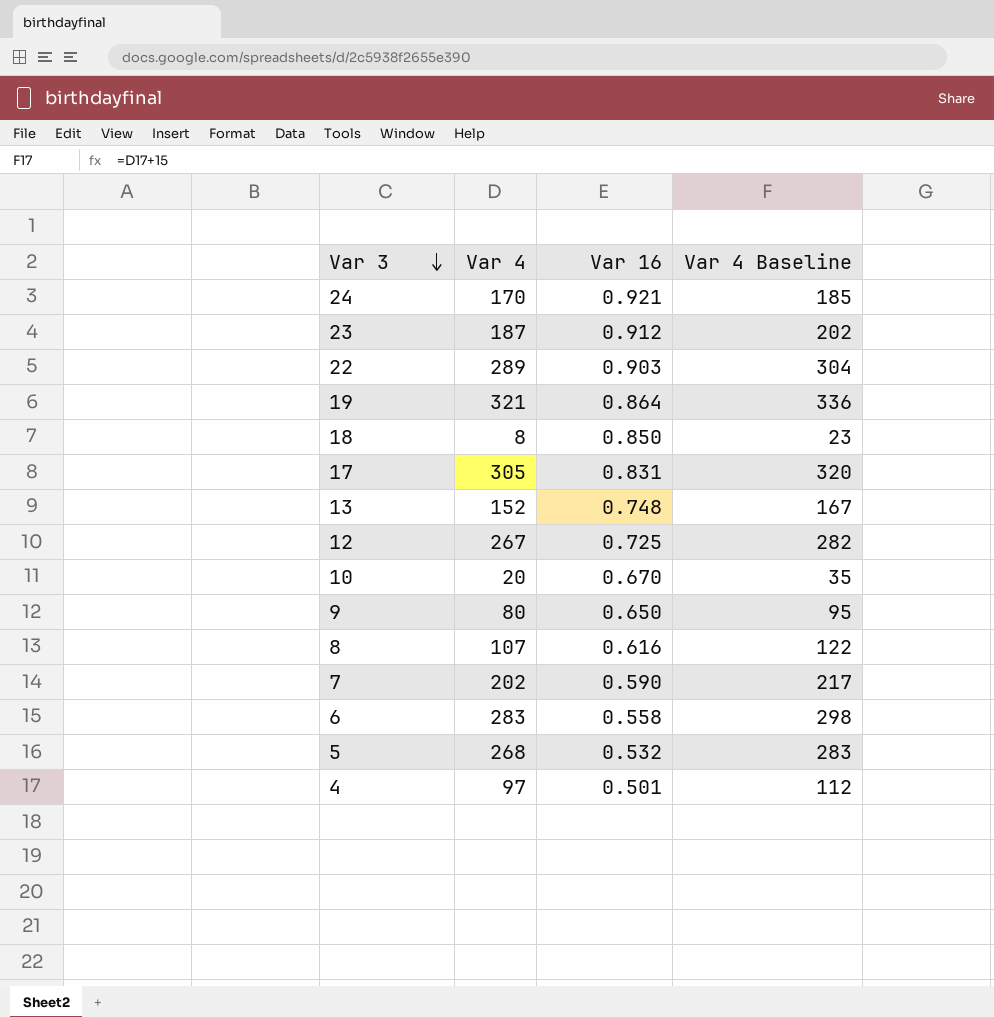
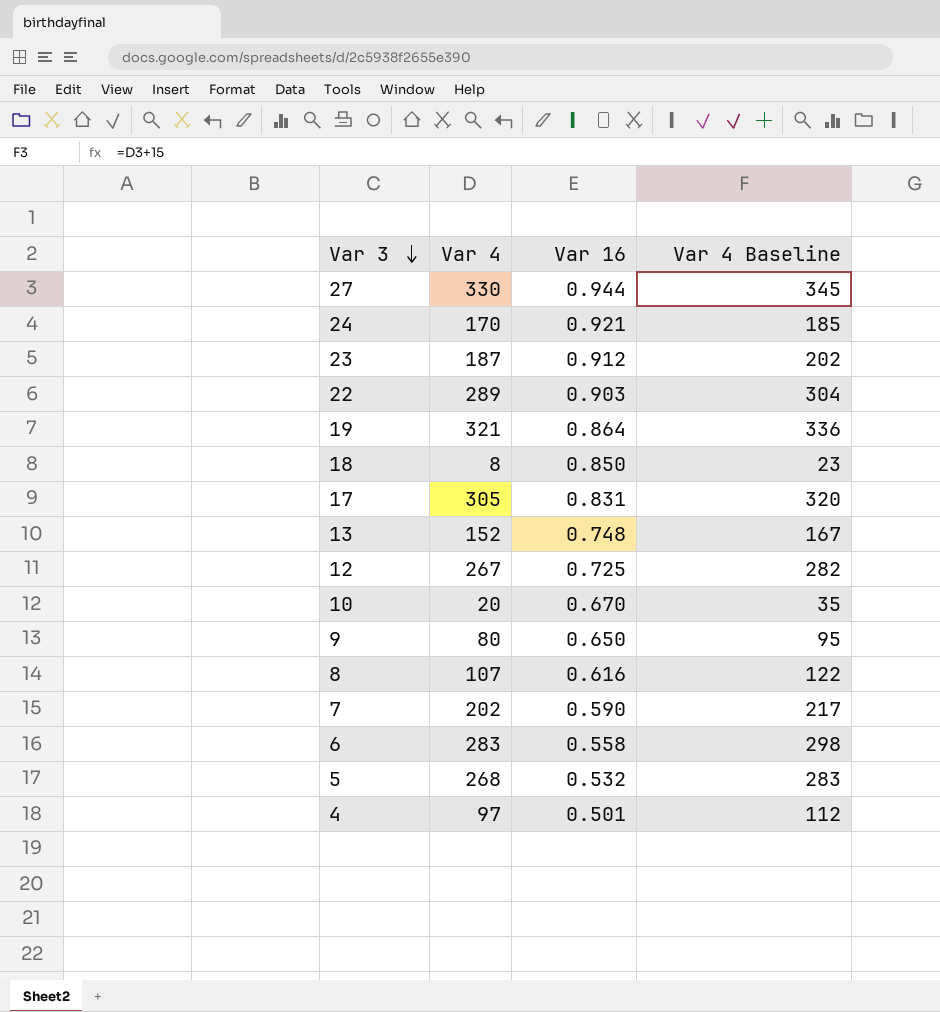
row 27: none -> 330 | 0.944 | 345

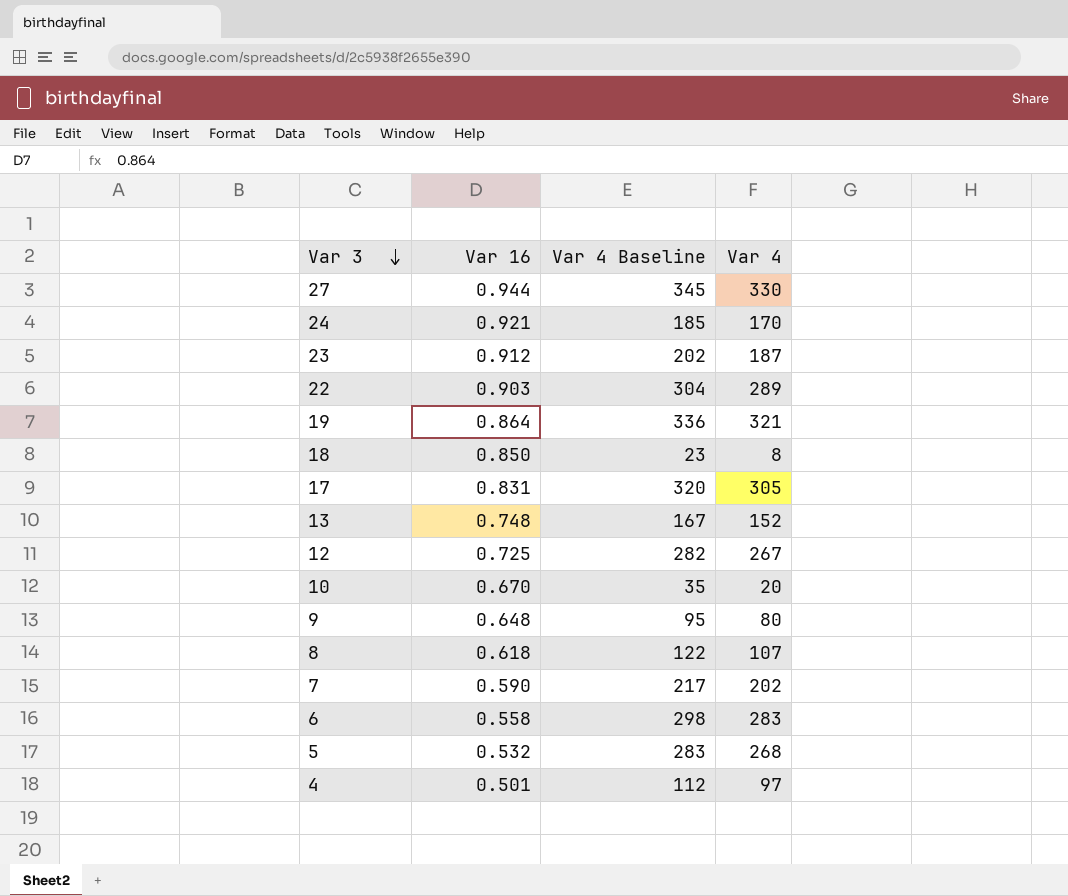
column Var 4 | position: 2 -> 4
9 | Var 16: 0.650 -> 0.648
8 | Var 16: 0.616 -> 0.618

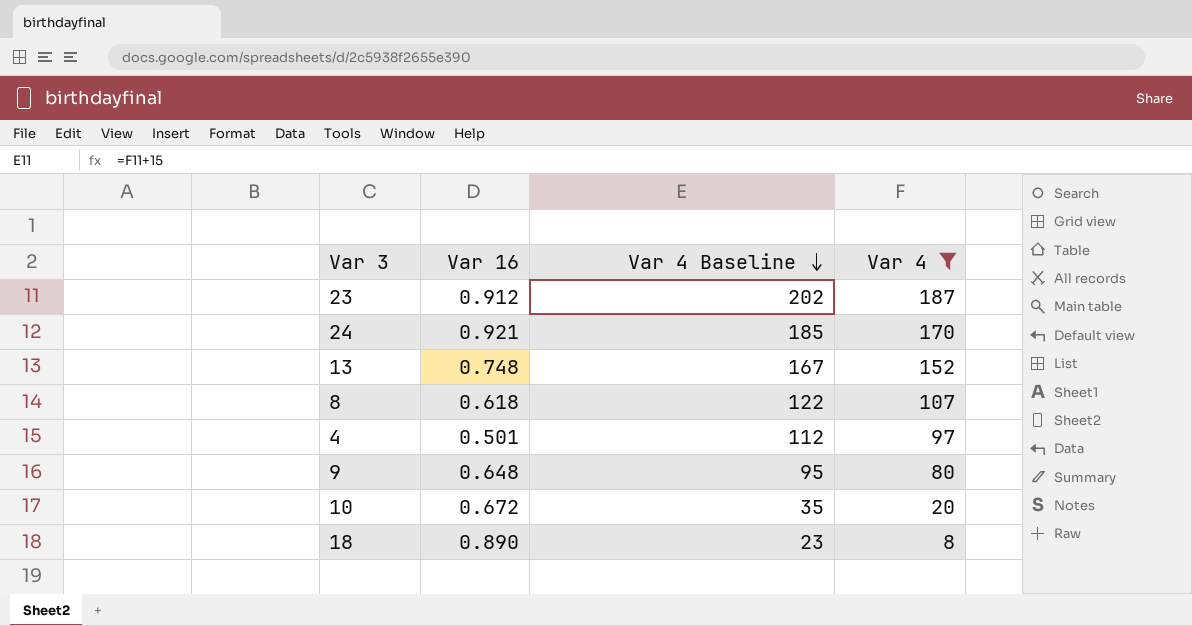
filter: none -> Var 4 <= 187
row order: Var 3 descending -> Var 4 Baseline descending
10 | Var 16: 0.670 -> 0.672
18 | Var 16: 0.850 -> 0.890

